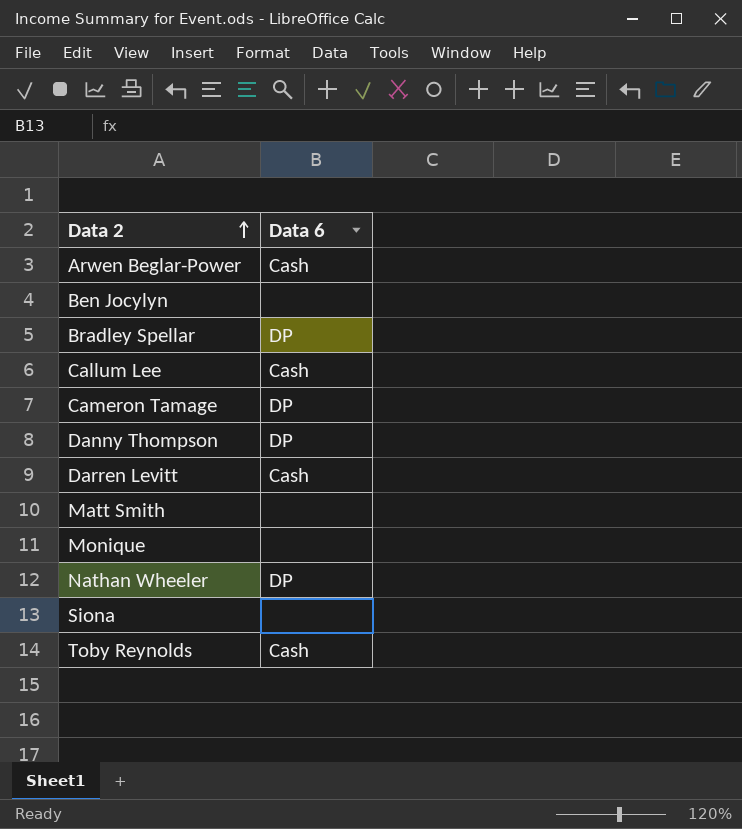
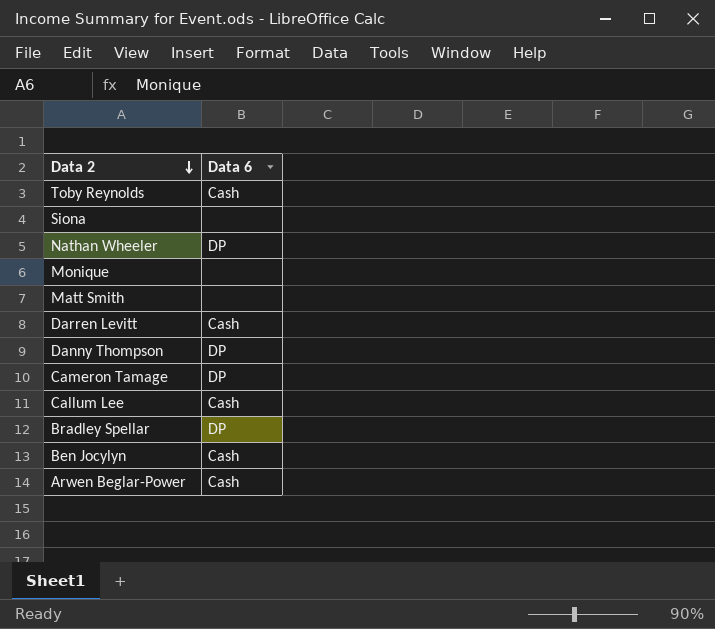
row order: Data 2 ascending -> Data 2 descending
Ben Jocylyn | Data 6: none -> Cash

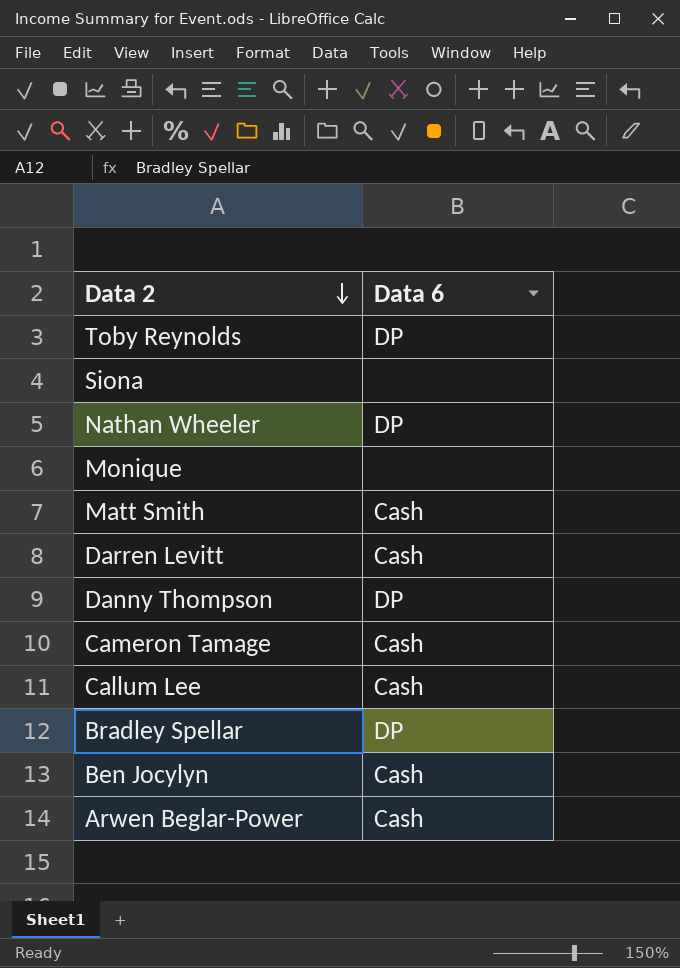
Toby Reynolds | Data 6: Cash -> DP
Matt Smith | Data 6: none -> Cash
Cameron Tamage | Data 6: DP -> Cash

